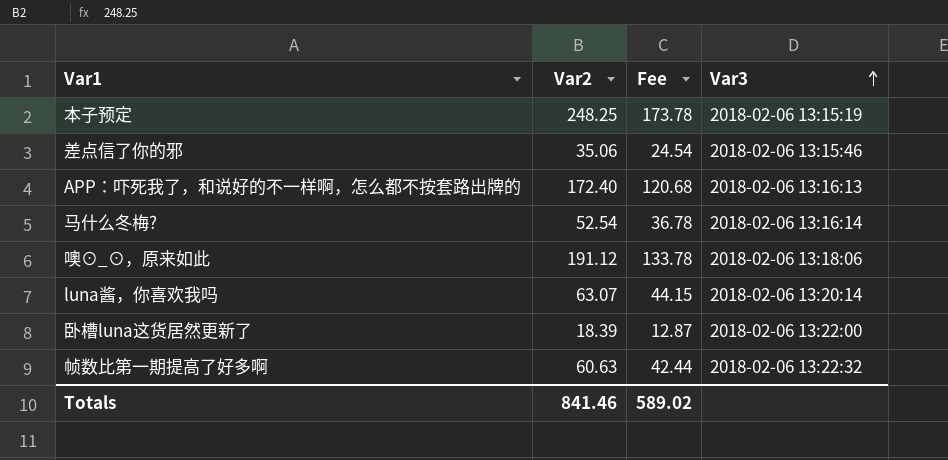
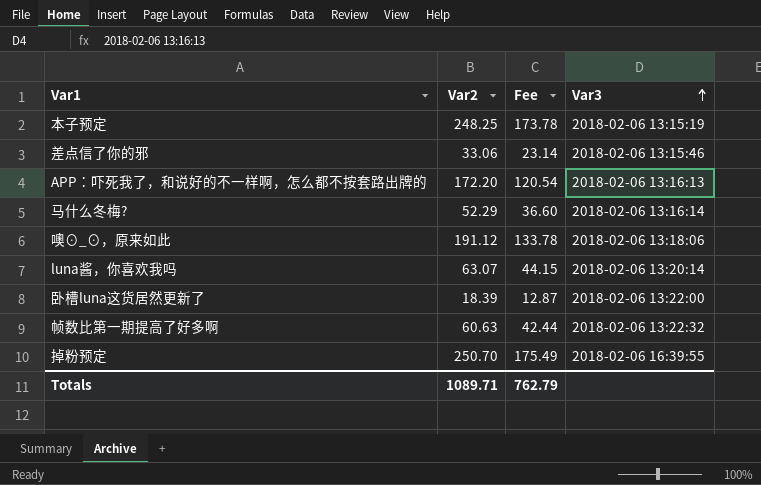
差点信了你的邪 | Var2: 35.06 -> 33.06
差点信了你的邪 | Fee: 24.54 -> 23.14
APP：吓死我了，和说好的不一样啊，怎么都不按套路出牌的 | Var2: 172.40 -> 172.20
APP：吓死我了，和说好的不一样啊，怎么都不按套路出牌的 | Fee: 120.68 -> 120.54
马什么冬梅? | Var2: 52.54 -> 52.29
马什么冬梅? | Fee: 36.78 -> 36.60
row 掉粉预定: none -> 250.70 | 175.49 | 2018-02-06 16:39:55
Totals | Var2: 841.46 -> 1089.71
Totals | Fee: 589.02 -> 762.79

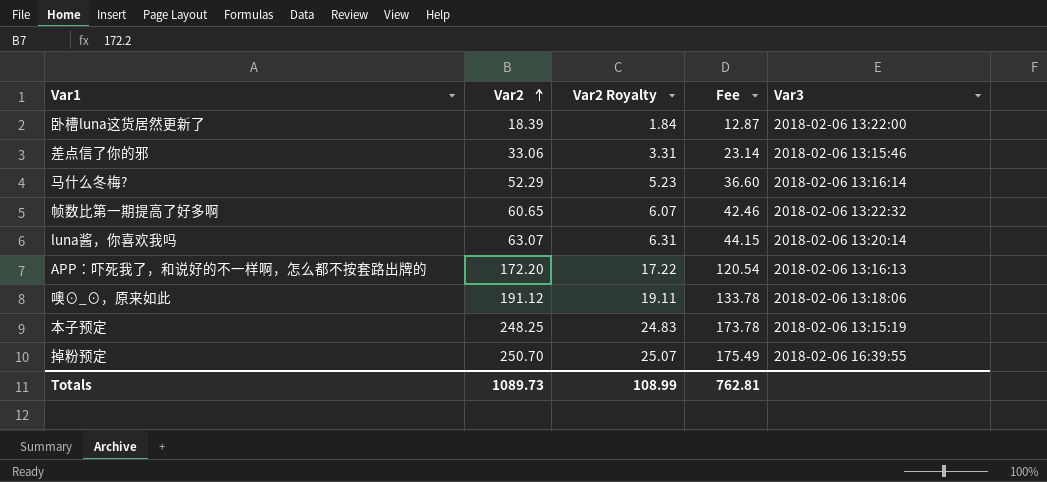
row order: Var3 ascending -> Var2 ascending
column Var2 Royalty | formula: none -> [Var2] * 0.1
帧数比第一期提高了好多啊 | Var2: 60.63 -> 60.65
帧数比第一期提高了好多啊 | Fee: 42.44 -> 42.46
Totals | Var2: 1089.71 -> 1089.73
Totals | Fee: 762.79 -> 762.81

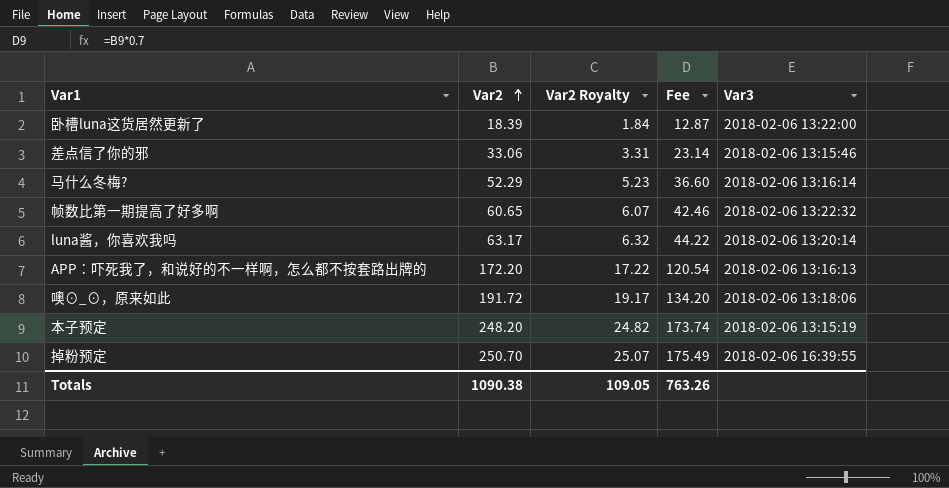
luna酱，你喜欢我吗 | Var2: 63.07 -> 63.17
luna酱，你喜欢我吗 | Var2 Royalty: 6.31 -> 6.32
luna酱，你喜欢我吗 | Fee: 44.15 -> 44.22
噢⊙_⊙，原来如此 | Var2: 191.12 -> 191.72
噢⊙_⊙，原来如此 | Var2 Royalty: 19.11 -> 19.17
噢⊙_⊙，原来如此 | Fee: 133.78 -> 134.20
本子预定 | Var2: 248.25 -> 248.20
本子预定 | Var2 Royalty: 24.83 -> 24.82
本子预定 | Fee: 173.78 -> 173.74
Totals | Var2: 1089.73 -> 1090.38
Totals | Var2 Royalty: 108.99 -> 109.05
Totals | Fee: 762.81 -> 763.26

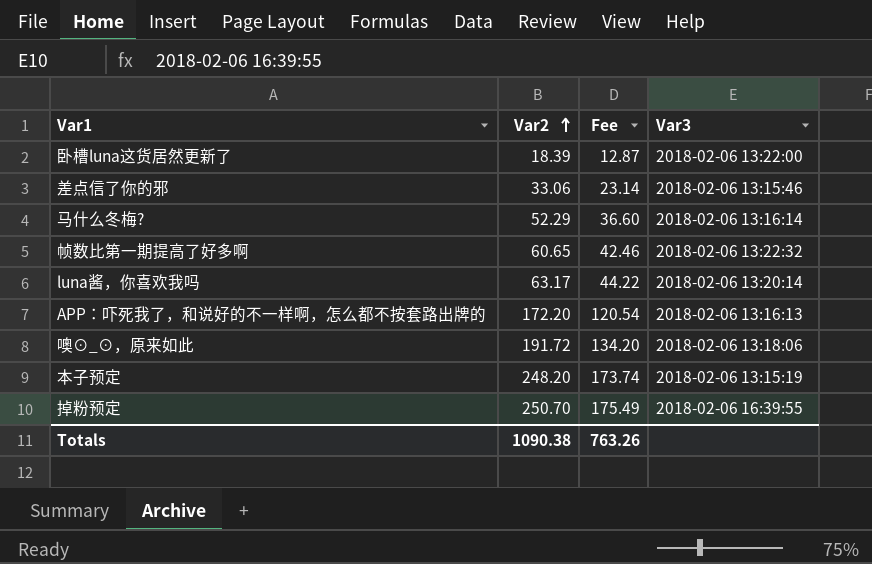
column Var2 Royalty | formula: [Var2] * 0.1 -> none

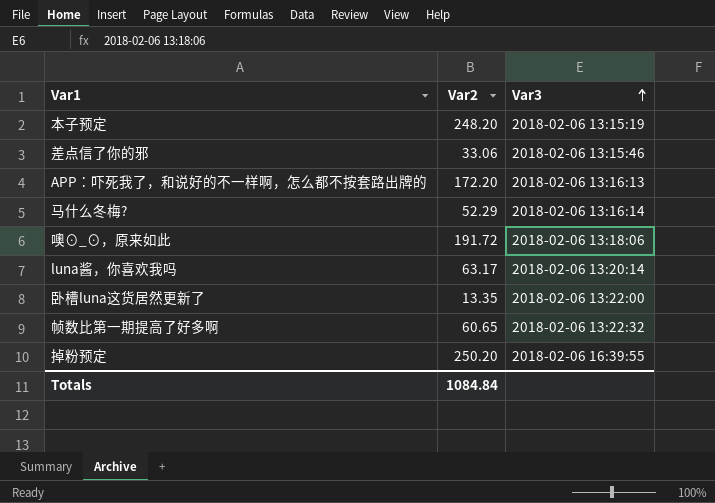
row order: Var2 ascending -> Var3 ascending
column Fee | formula: [Var2] * 0.7 -> none
卧槽luna这货居然更新了 | Var2: 18.39 -> 13.35
掉粉预定 | Var2: 250.70 -> 250.20
Totals | Var2: 1090.38 -> 1084.84

